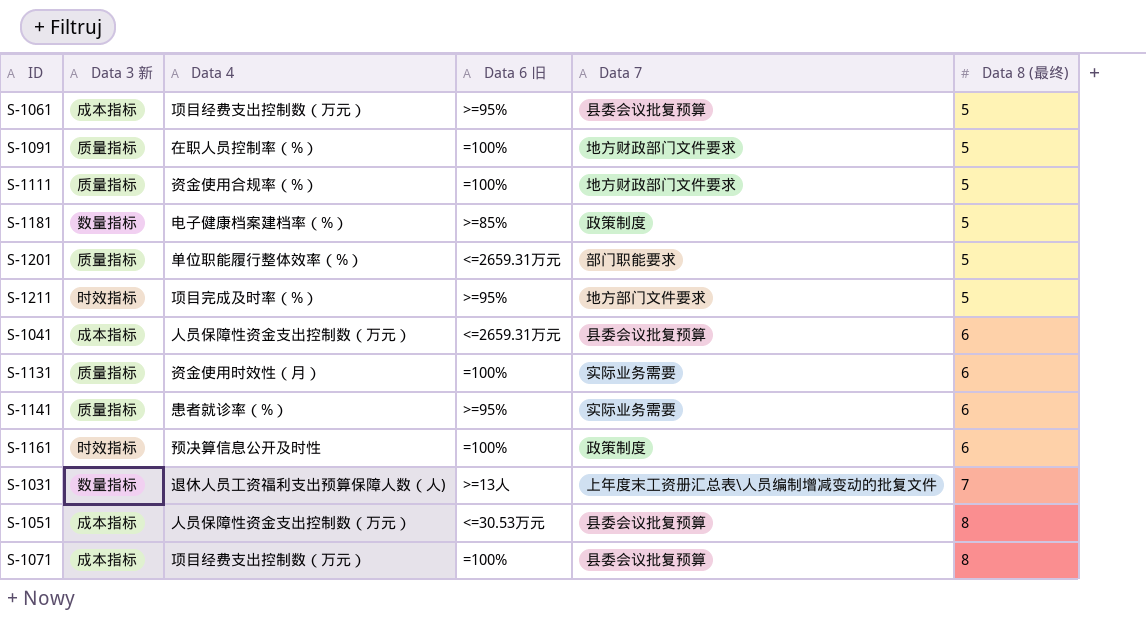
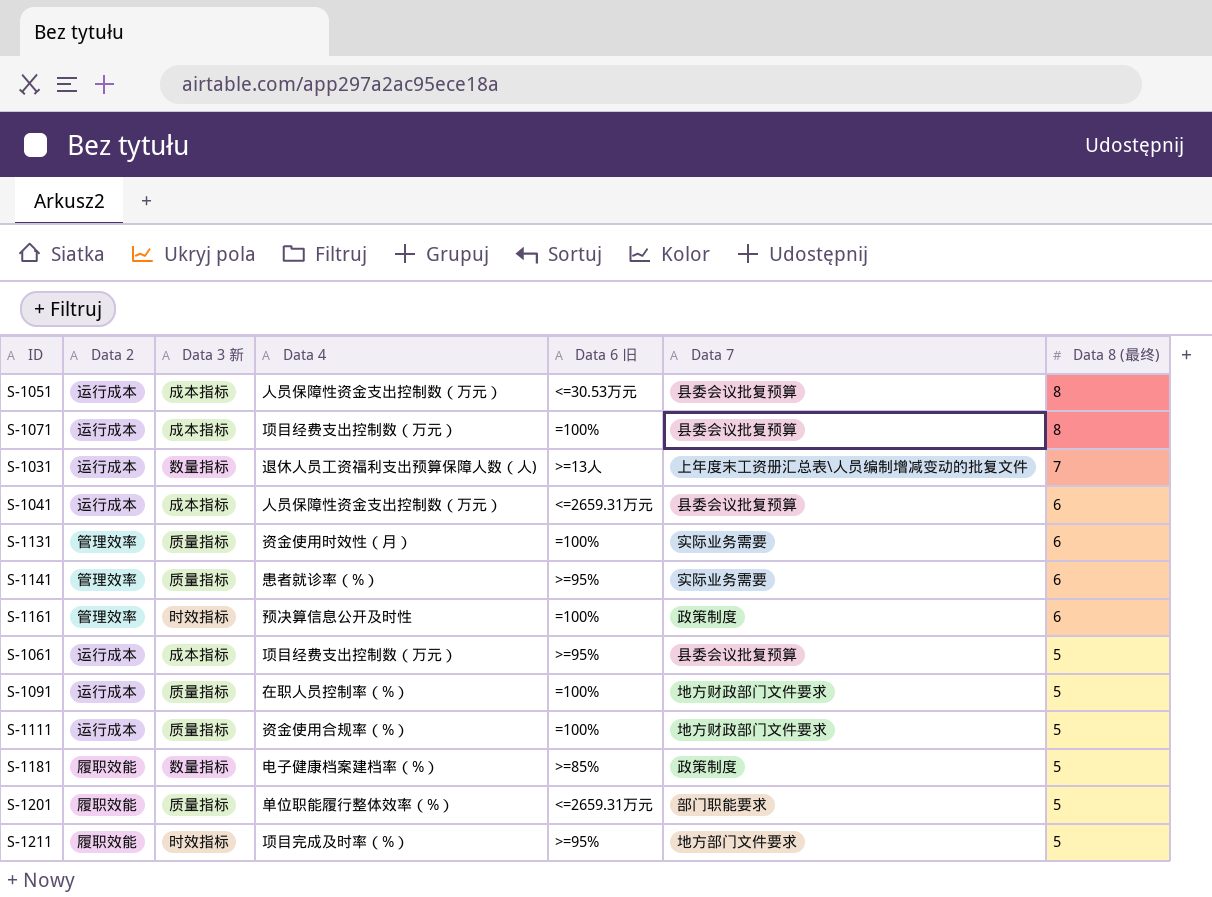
row order: Data 8 (最终) ascending -> Data 8 (最终) descending
column Data 2 | position: none -> 2

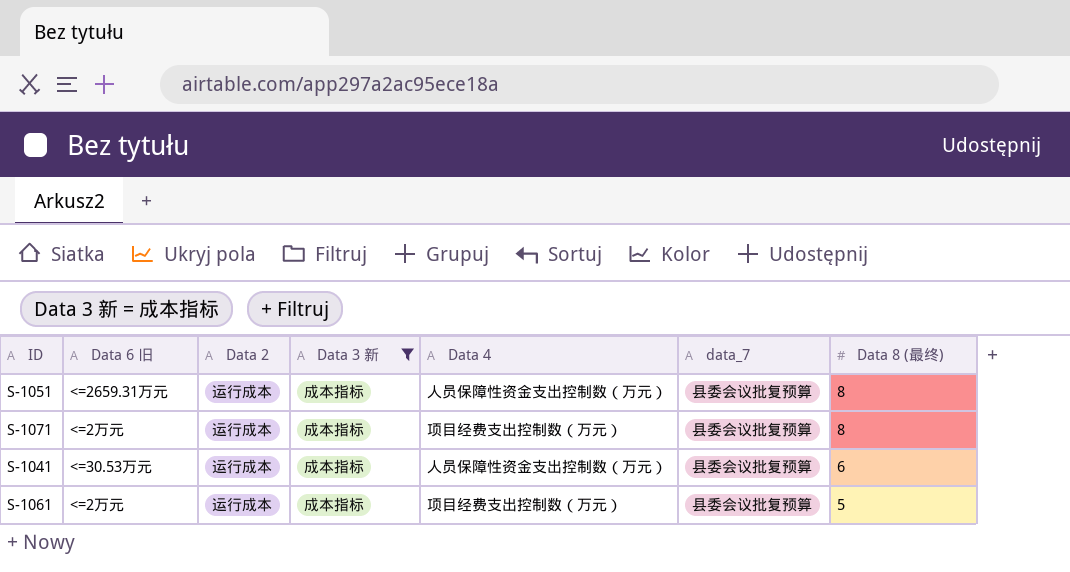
filter: none -> Data 3 新 = 成本指标
column Data 6 旧 | position: 5 -> 2
column name: Data 7 -> data_7
S-1051 | Data 6 旧: <=30.53万元 -> <=2659.31万元
S-1071 | Data 6 旧: =100% -> <=2万元
S-1041 | Data 6 旧: <=2659.31万元 -> <=30.53万元
S-1061 | Data 6 旧: >=95% -> <=2万元

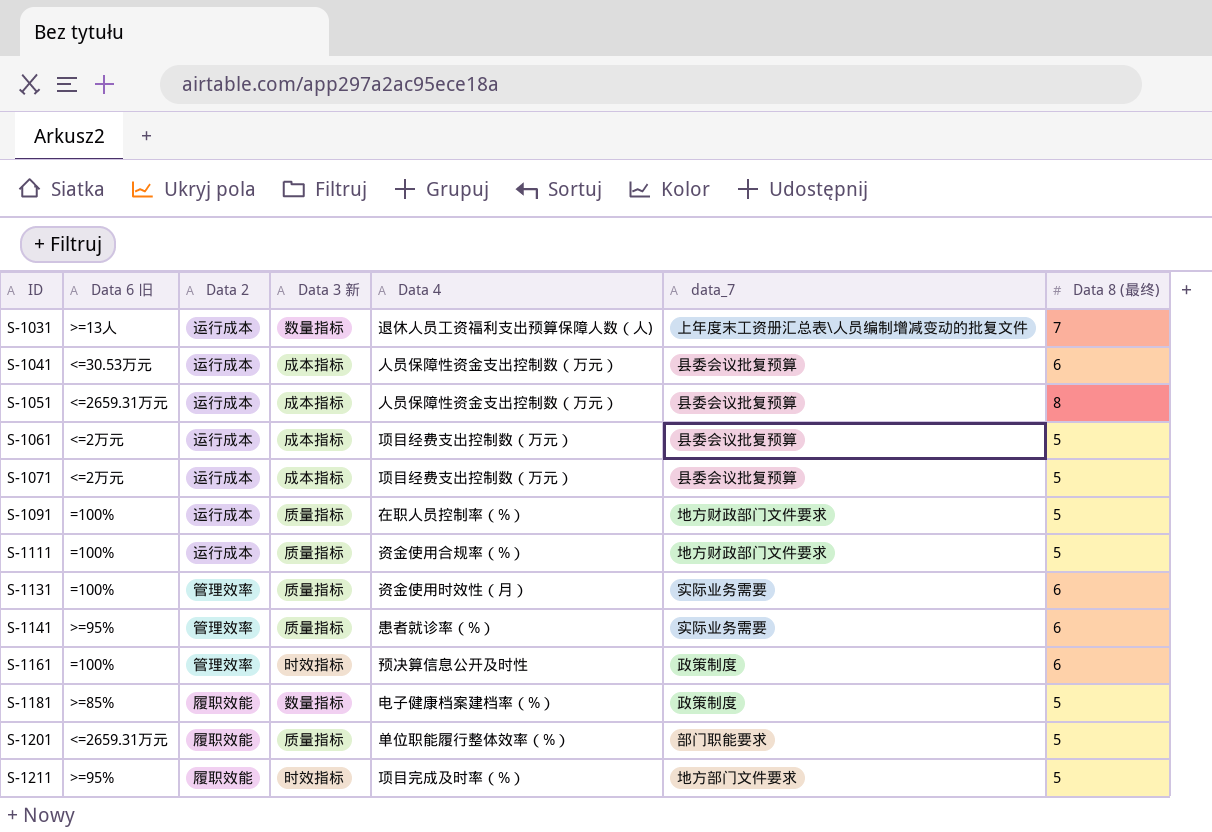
filter: Data 3 新 = 成本指标 -> none
row order: Data 8 (最终) descending -> ID ascending
S-1071 | Data 8 (最终): 8 -> 5

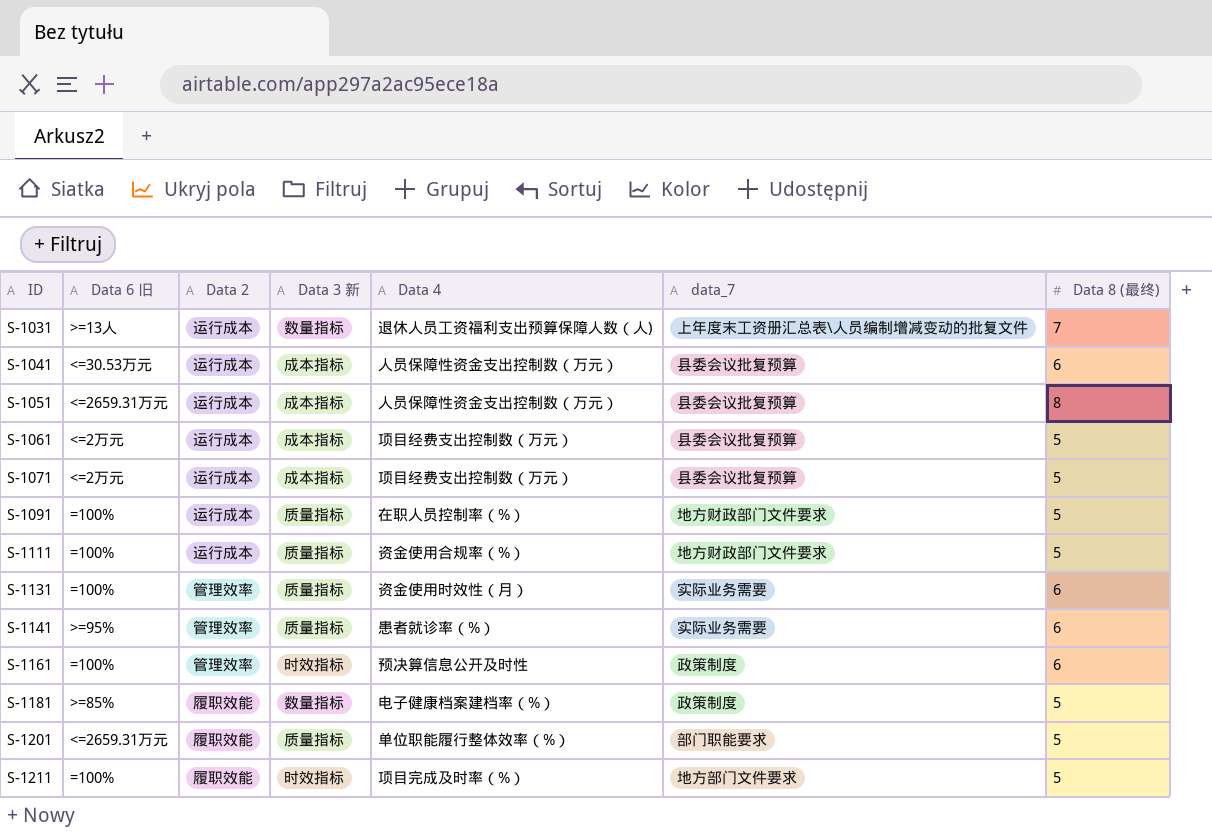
S-1211 | Data 6 旧: >=95% -> =100%

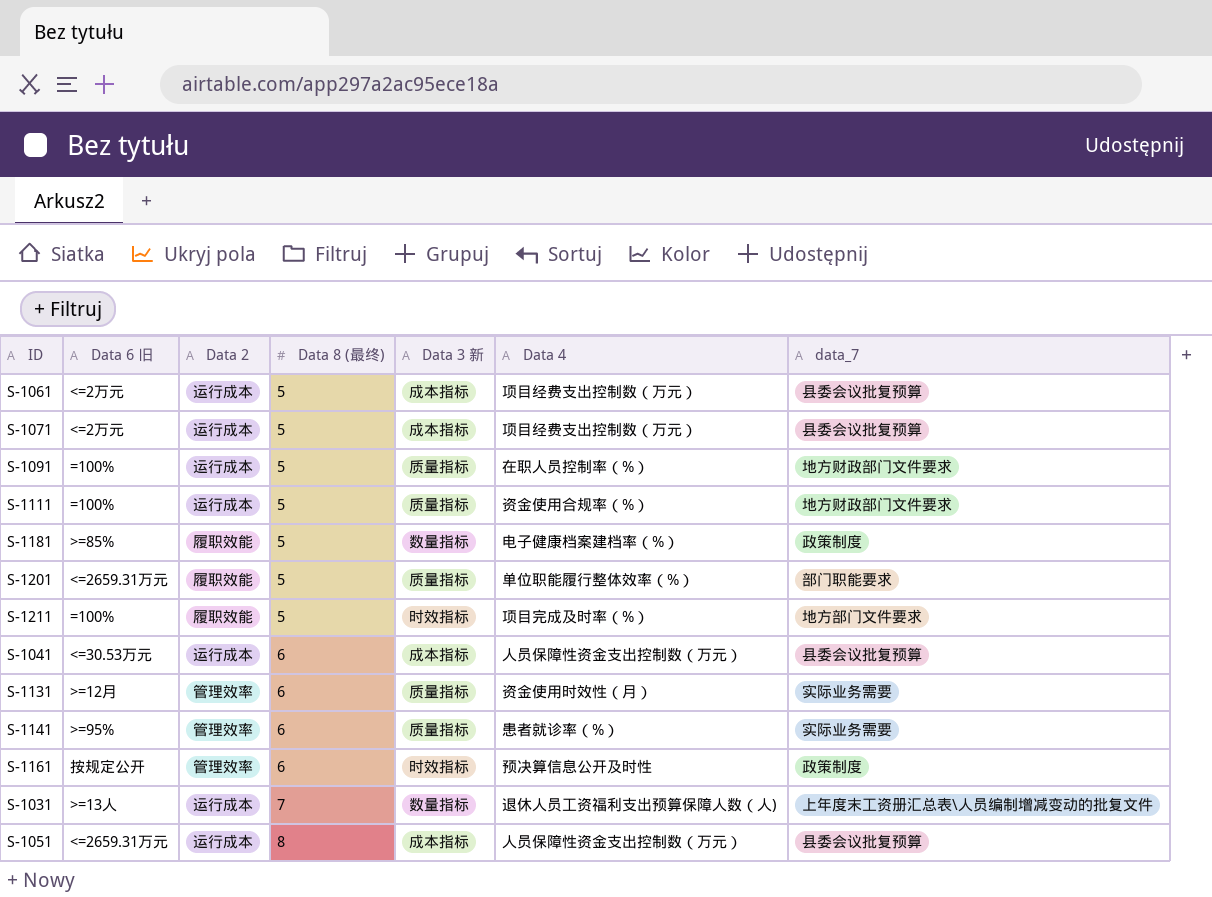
row order: ID ascending -> Data 8 (最终) ascending
column Data 8 (最终) | position: 7 -> 4
S-1131 | Data 6 旧: =100% -> >=12月
S-1161 | Data 6 旧: =100% -> 按规定公开

